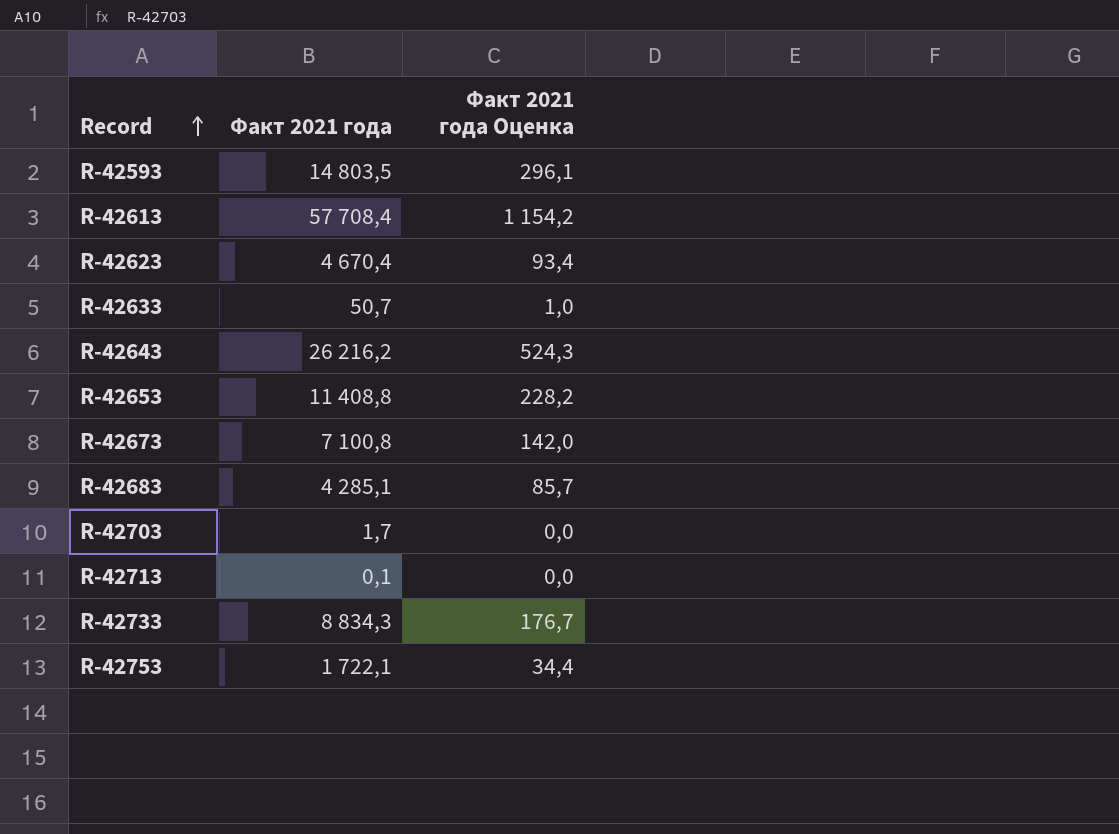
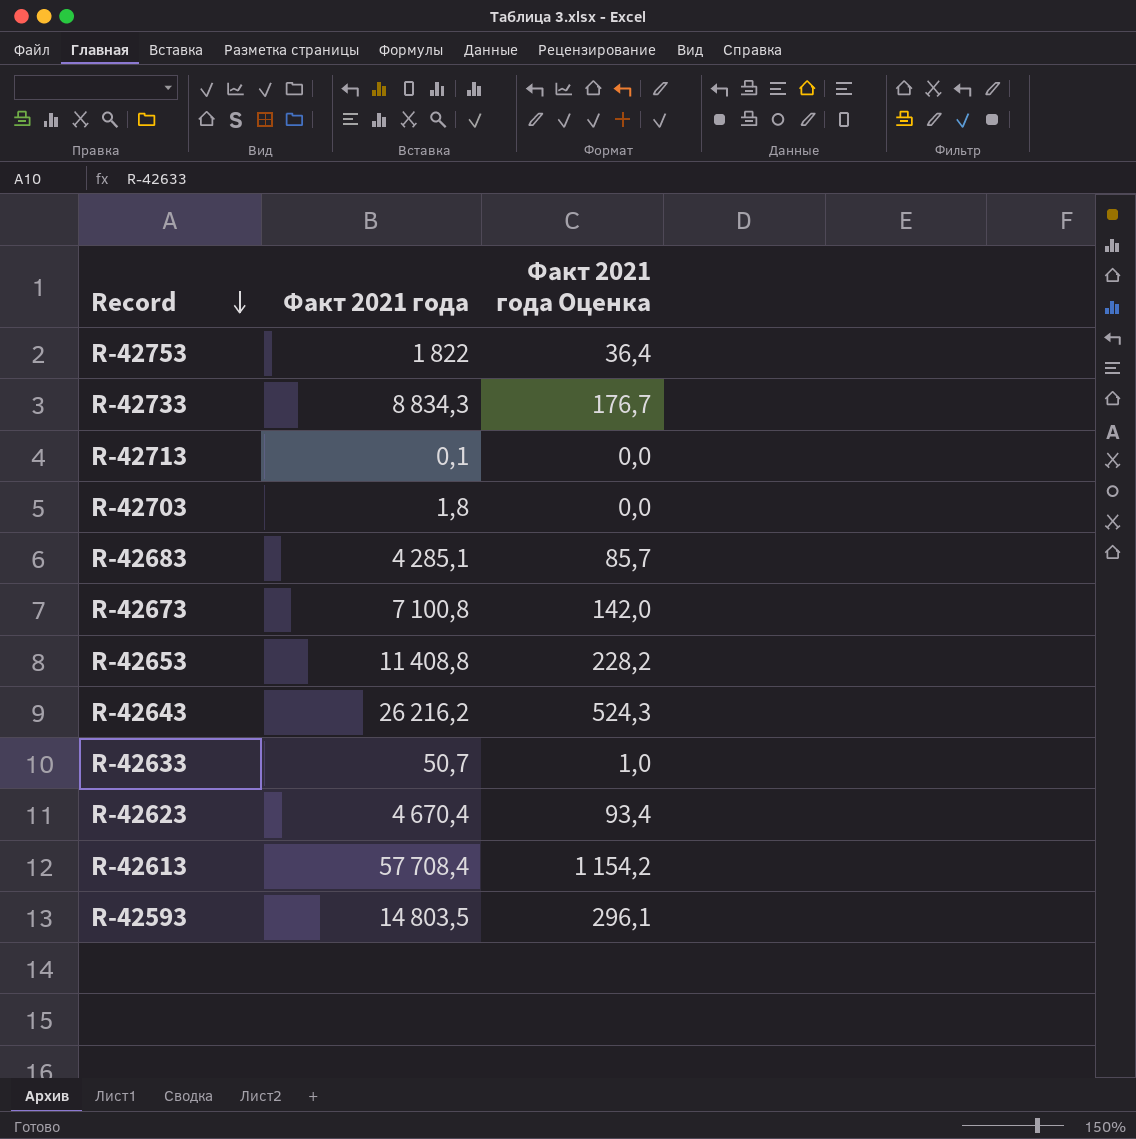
row order: Record ascending -> Record descending
R-42753 | Факт 2021 года: 1 722,1 -> 1 822
R-42753 | Факт 2021 года Оценка: 34,4 -> 36,4
R-42703 | Факт 2021 года: 1,7 -> 1,8

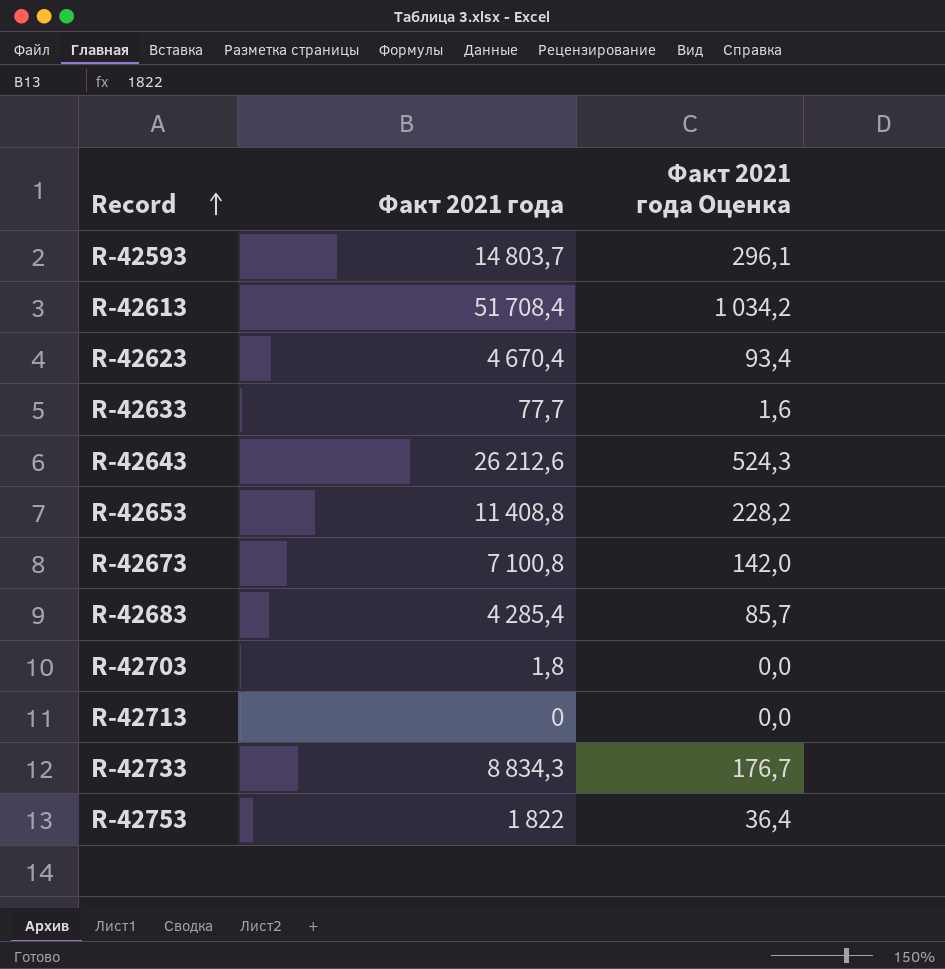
row order: Record descending -> Record ascending
R-42593 | Факт 2021 года: 14 803,5 -> 14 803,7
R-42613 | Факт 2021 года: 57 708,4 -> 51 708,4
R-42613 | Факт 2021 года Оценка: 1 154,2 -> 1 034,2
R-42633 | Факт 2021 года: 50,7 -> 77,7
R-42633 | Факт 2021 года Оценка: 1,0 -> 1,6
R-42643 | Факт 2021 года: 26 216,2 -> 26 212,6
R-42683 | Факт 2021 года: 4 285,1 -> 4 285,4
R-42713 | Факт 2021 года: 0,1 -> 0

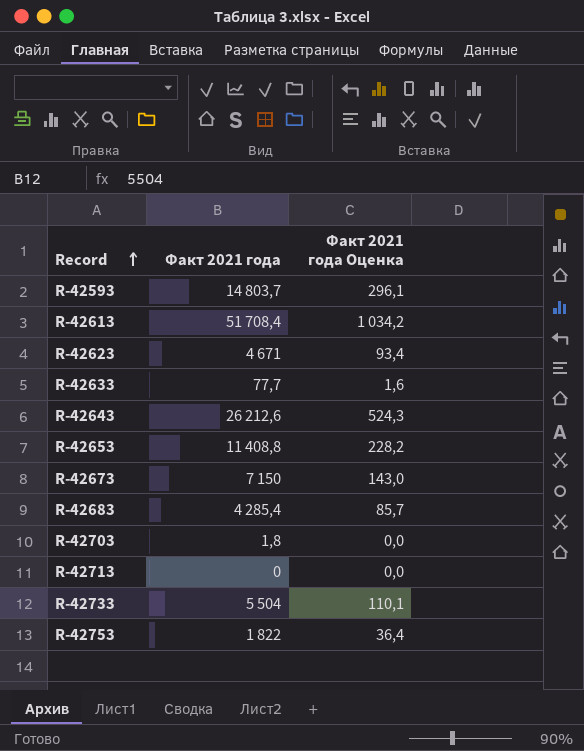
R-42623 | Факт 2021 года: 4 670,4 -> 4 671
R-42673 | Факт 2021 года: 7 100,8 -> 7 150
R-42673 | Факт 2021 года Оценка: 142,0 -> 143,0
R-42733 | Факт 2021 года: 8 834,3 -> 5 504
R-42733 | Факт 2021 года Оценка: 176,7 -> 110,1

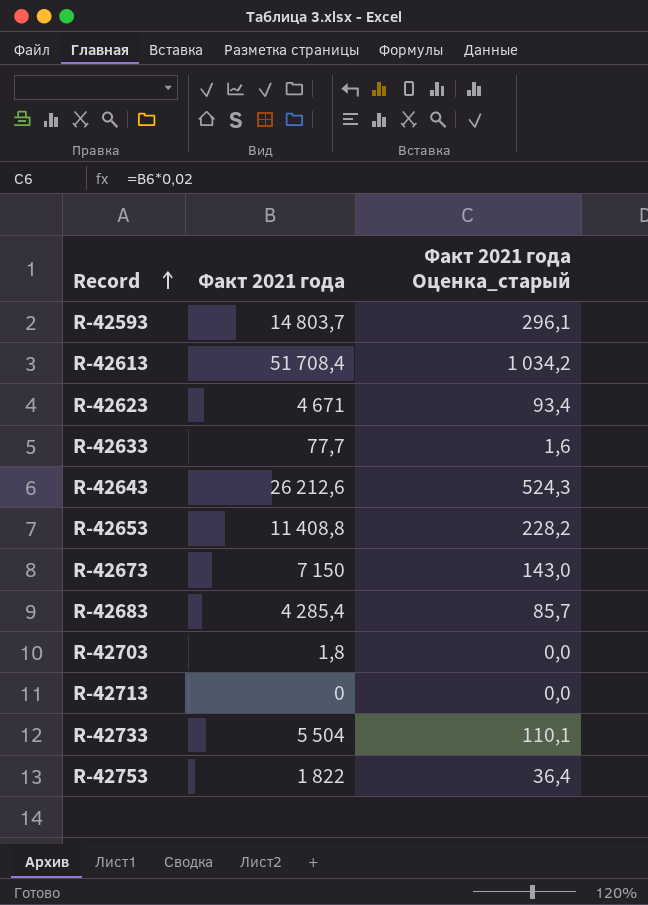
column name: Факт 2021 года Оценка -> Факт 2021 года Оценка_старый

